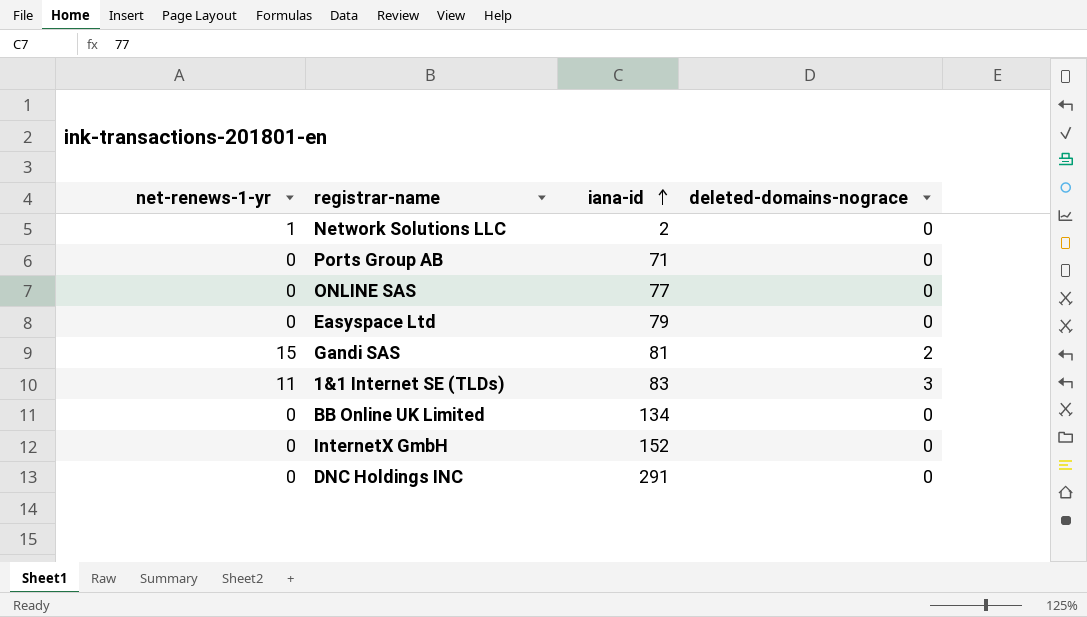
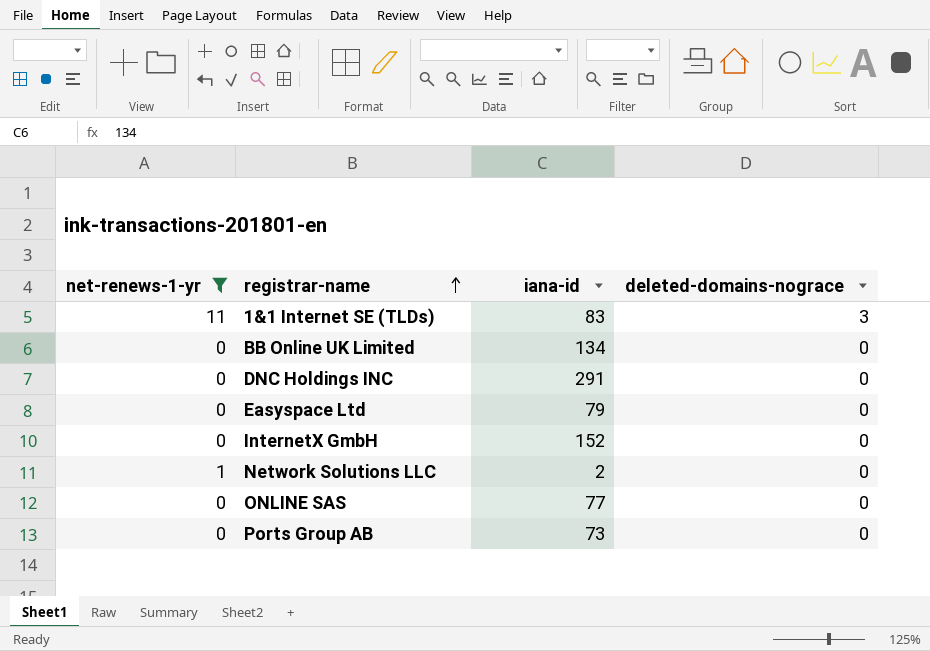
filter: none -> net-renews-1-yr != 15
row order: iana-id ascending -> registrar-name ascending
Ports Group AB | iana-id: 71 -> 73

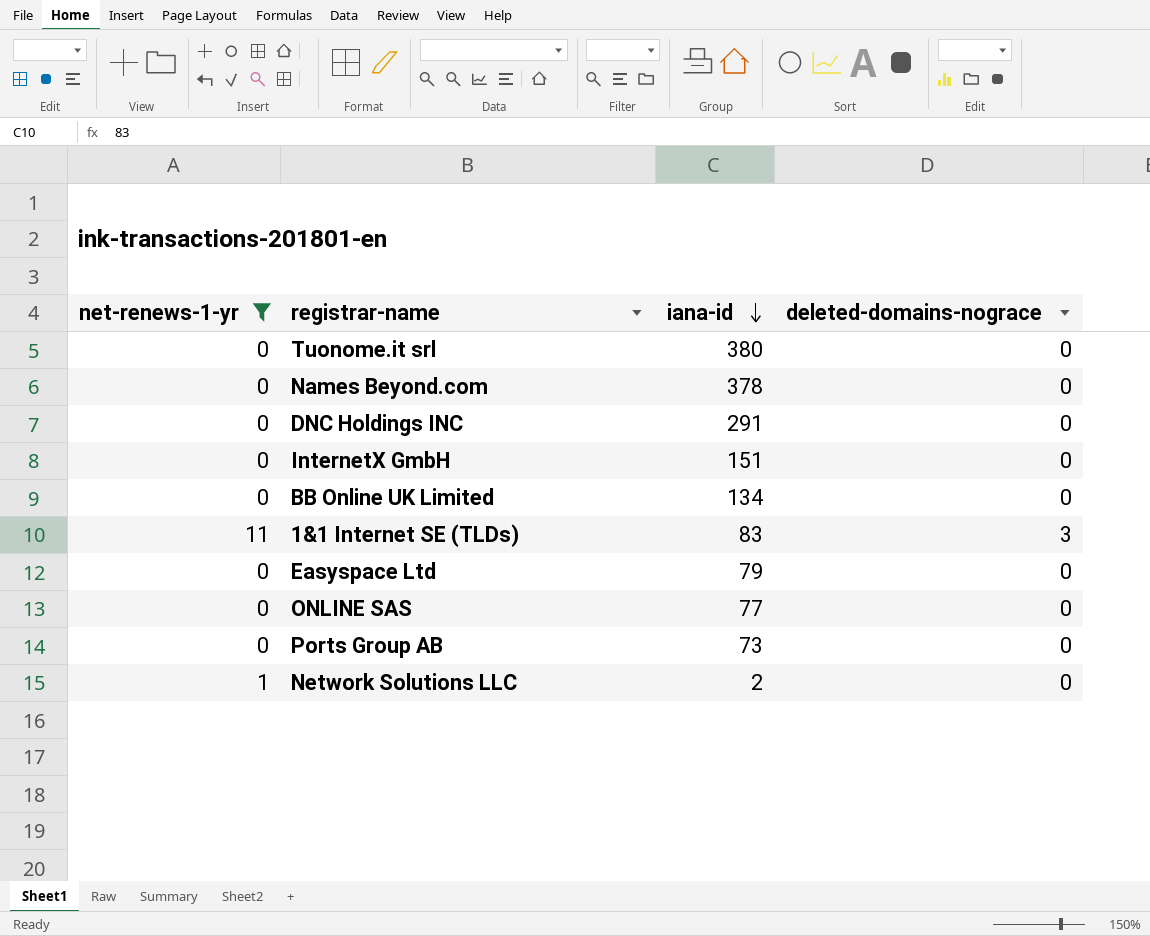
row order: registrar-name ascending -> iana-id descending
row Tuonome.it srl: none -> 0 | 380 | 0
row Names Beyond.com: none -> 0 | 378 | 0
InternetX GmbH | iana-id: 152 -> 151

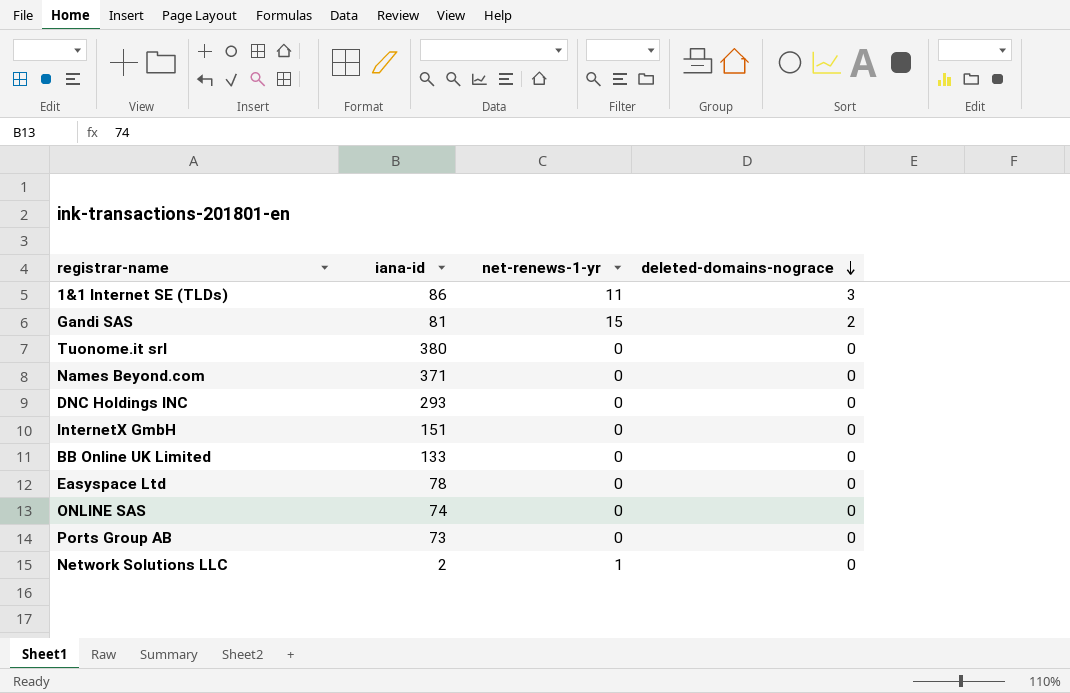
filter: net-renews-1-yr != 15 -> none
row order: iana-id descending -> deleted-domains-nograce descending
column net-renews-1-yr | position: 1 -> 3
1&1 Internet SE (TLDs) | iana-id: 83 -> 86
Names Beyond.com | iana-id: 378 -> 371
DNC Holdings INC | iana-id: 291 -> 293
BB Online UK Limited | iana-id: 134 -> 133
Easyspace Ltd | iana-id: 79 -> 78
ONLINE SAS | iana-id: 77 -> 74

